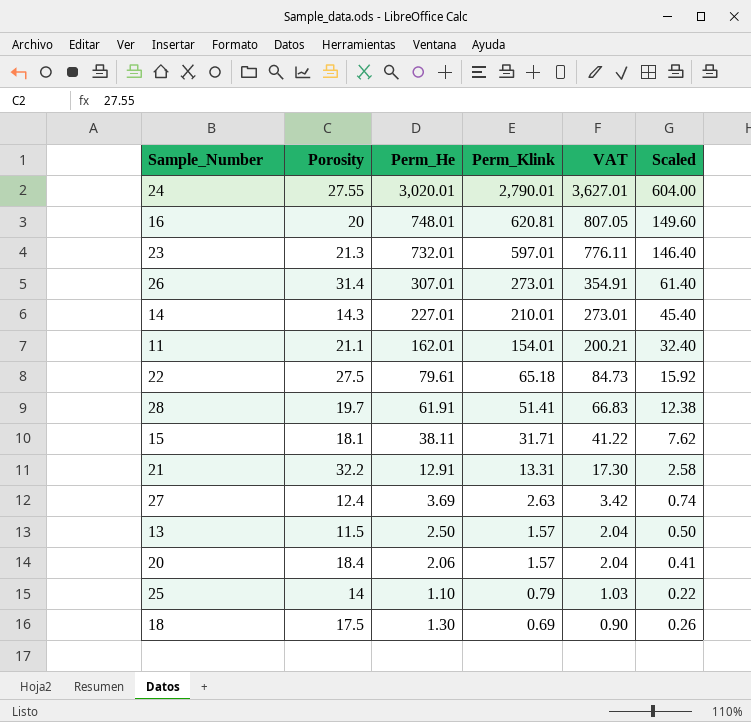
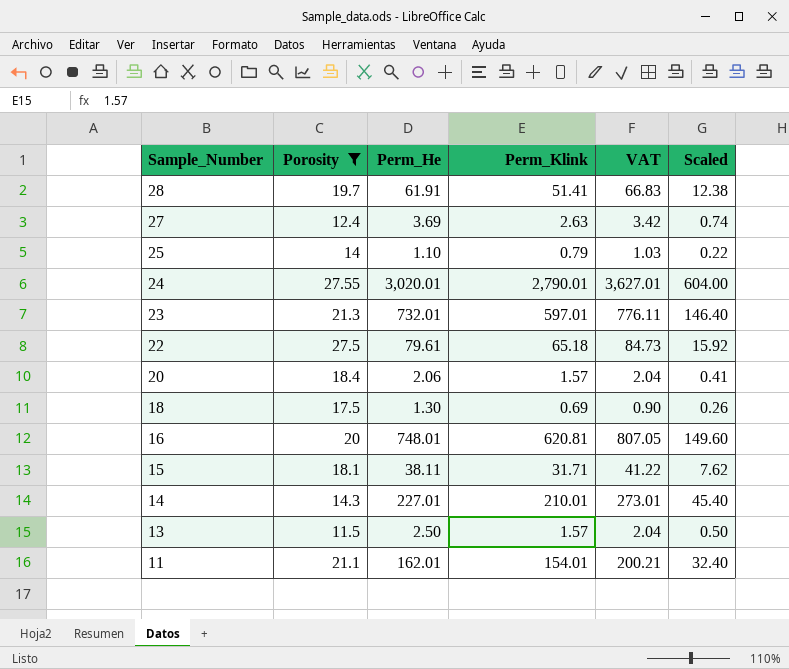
filter: none -> Porosity <= 27.55
row order: Perm_Klink descending -> Sample_Number descending

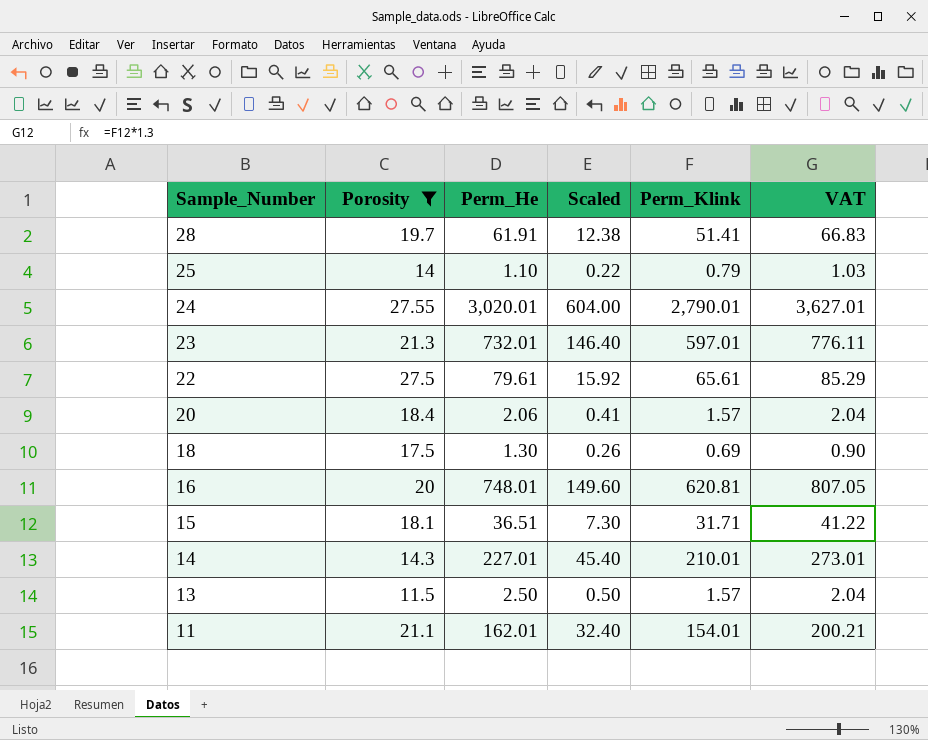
column Scaled | position: 6 -> 4
row 27: 12.4 | 3.69 | 2.63 | 3.42 | 0.74 -> none
22 | Perm_Klink: 65.18 -> 65.61
22 | VAT: 84.73 -> 85.29
15 | Perm_He: 38.11 -> 36.51
15 | Scaled: 7.62 -> 7.30

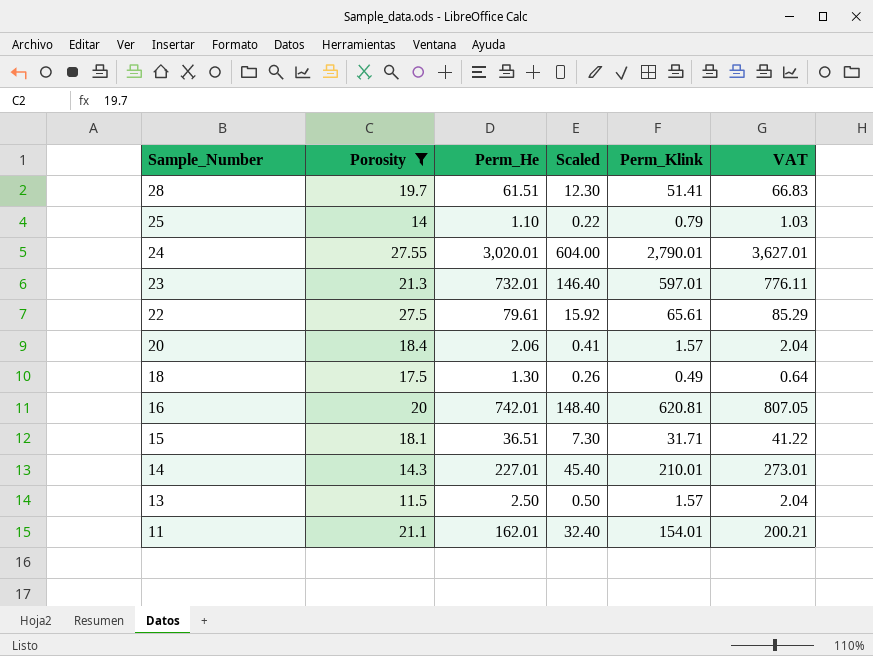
28 | Perm_He: 61.91 -> 61.51
28 | Scaled: 12.38 -> 12.30
18 | Perm_Klink: 0.69 -> 0.49
18 | VAT: 0.90 -> 0.64
16 | Perm_He: 748.01 -> 742.01
16 | Scaled: 149.60 -> 148.40

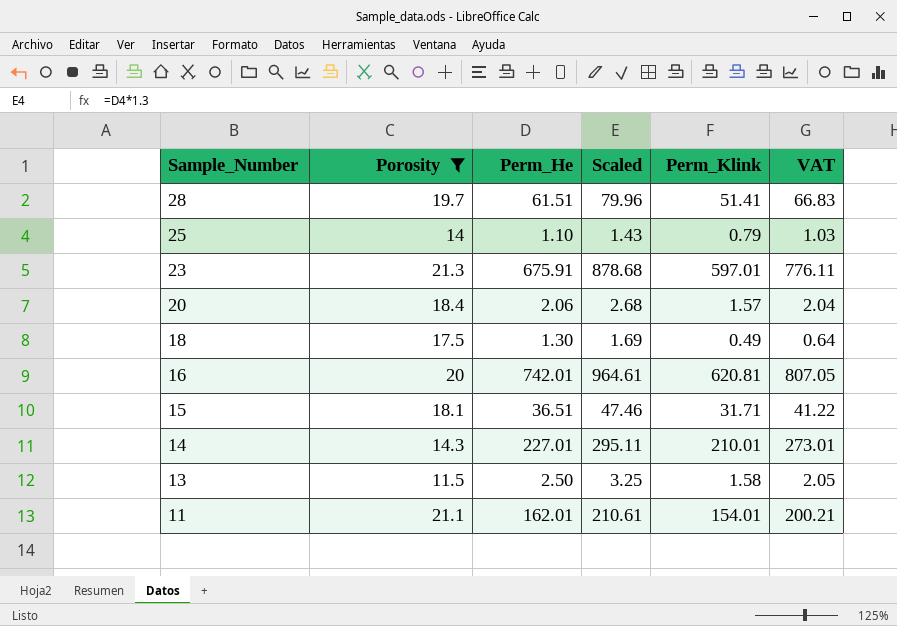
column Scaled | formula: [Perm_He] * 0.2 -> [Perm_He] * 1.3
row 24: 27.55 | 3,020.01 | 604.00 | 2,790.01 | 3,627.01 -> none
row 22: 27.5 | 79.61 | 15.92 | 65.61 | 85.29 -> none
23 | Perm_He: 732.01 -> 675.91
13 | Perm_Klink: 1.57 -> 1.58
13 | VAT: 2.04 -> 2.05

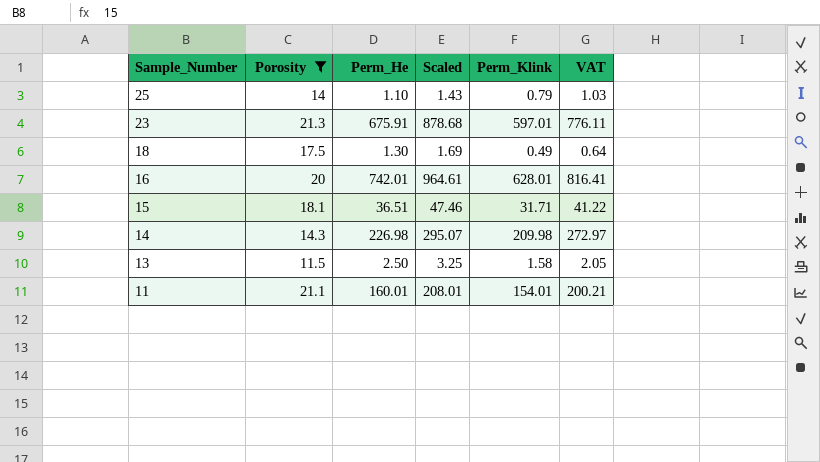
row 28: 19.7 | 61.51 | 79.96 | 51.41 | 66.83 -> none
row 20: 18.4 | 2.06 | 2.68 | 1.57 | 2.04 -> none
16 | Perm_Klink: 620.81 -> 628.01
16 | VAT: 807.05 -> 816.41
14 | Perm_He: 227.01 -> 226.98
14 | Scaled: 295.11 -> 295.07
14 | Perm_Klink: 210.01 -> 209.98
14 | VAT: 273.01 -> 272.97
11 | Perm_He: 162.01 -> 160.01
11 | Scaled: 210.61 -> 208.01

